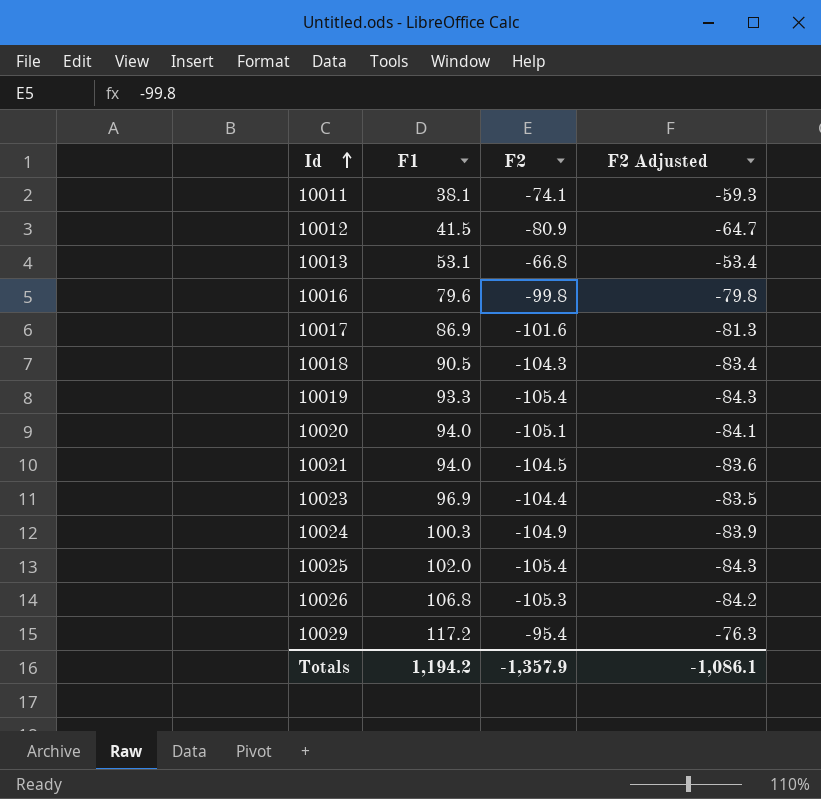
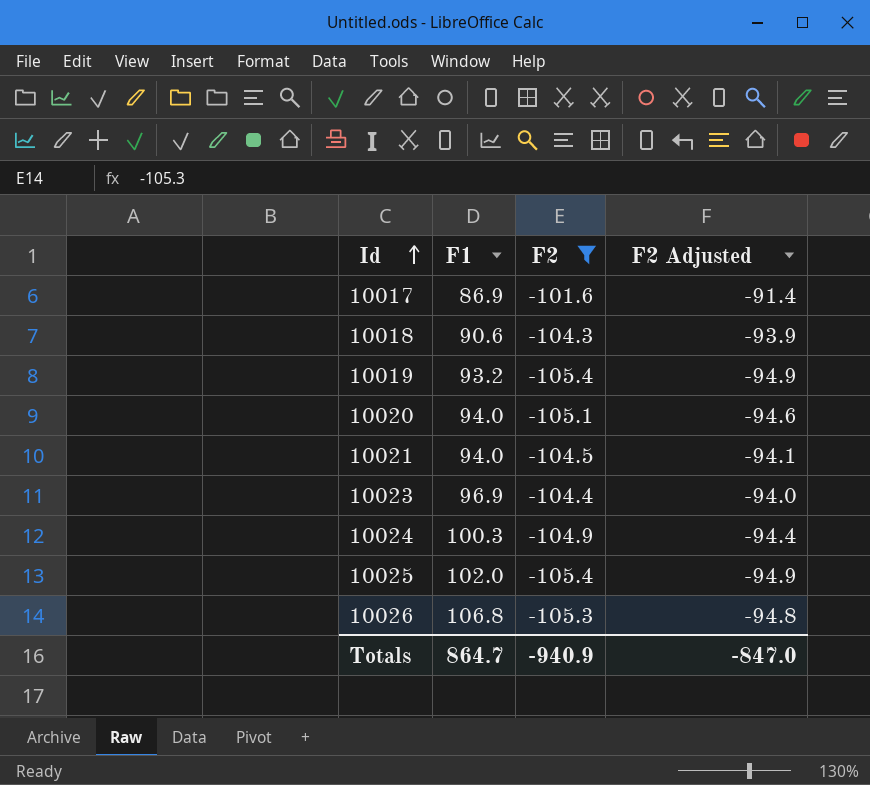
filter: none -> F2 <= -101.6
column F2 Adjusted | formula: [F2] * 0.8 -> [F2] * 0.9
10018 | F1: 90.5 -> 90.6
10019 | F1: 93.3 -> 93.2
Totals | F1: 1,194.2 -> 864.7
Totals | F2: -1,357.9 -> -940.9
Totals | F2 Adjusted: -1,086.1 -> -847.0

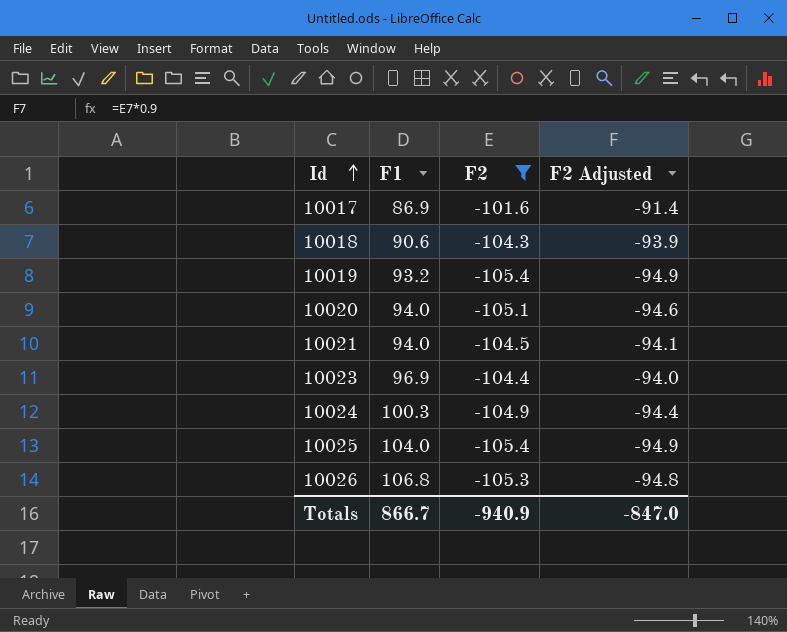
10025 | F1: 102.0 -> 104.0
Totals | F1: 864.7 -> 866.7

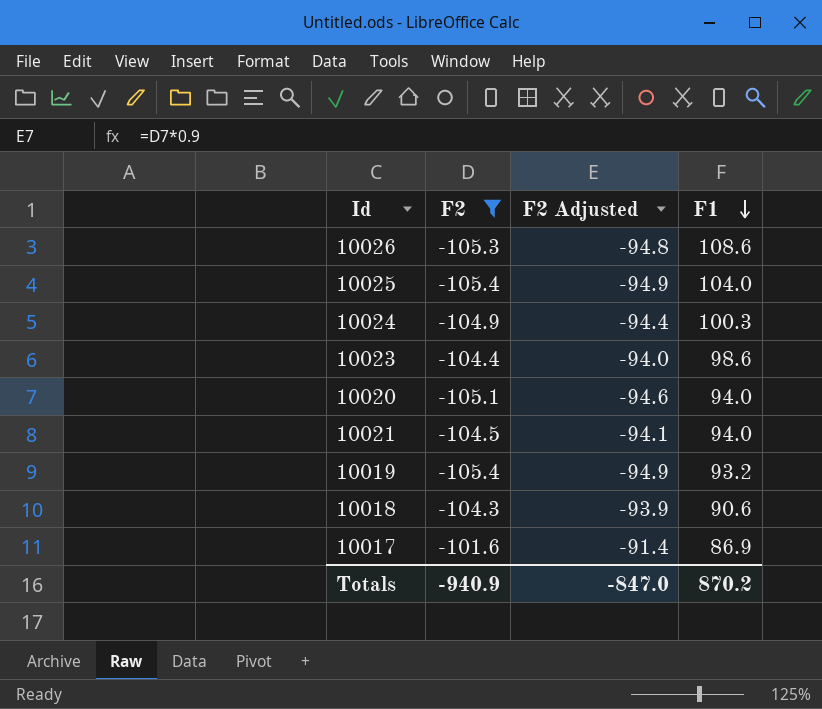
row order: Id ascending -> F1 descending
column F1 | position: 2 -> 4
10026 | F1: 106.8 -> 108.6
10023 | F1: 96.9 -> 98.6
Totals | F1: 866.7 -> 870.2

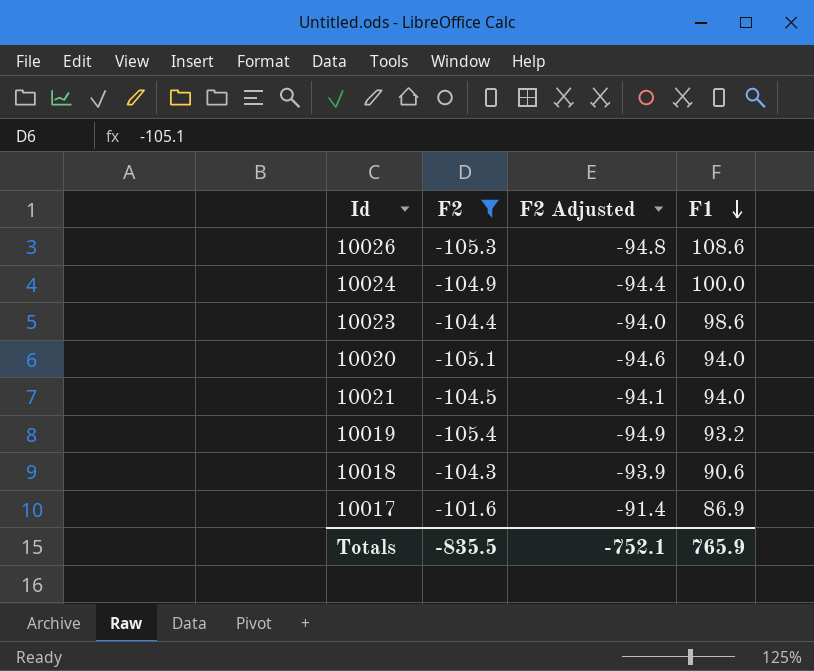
row 10025: -105.4 | -94.9 | 104.0 -> none
10024 | F1: 100.3 -> 100.0
Totals | F2: -940.9 -> -835.5
Totals | F2 Adjusted: -847.0 -> -752.1
Totals | F1: 870.2 -> 765.9

